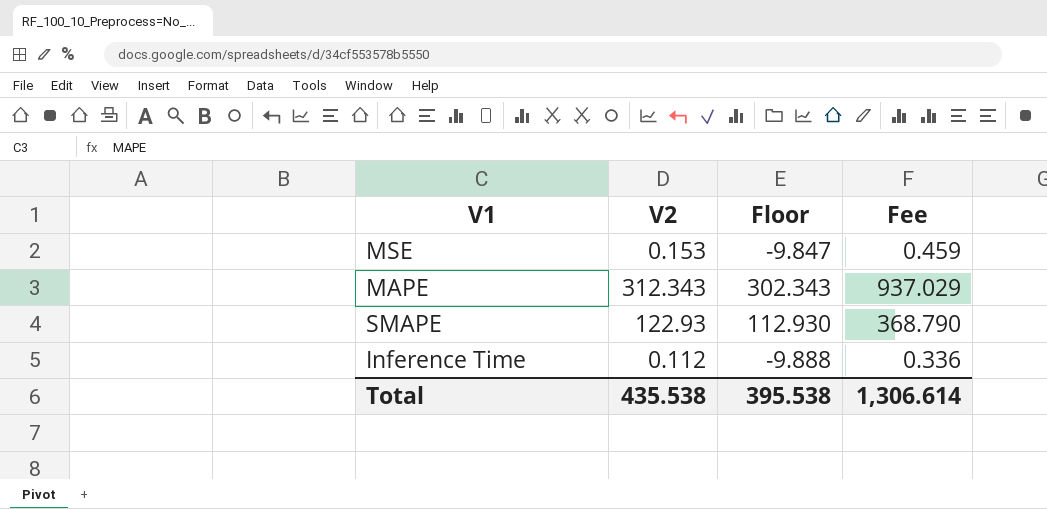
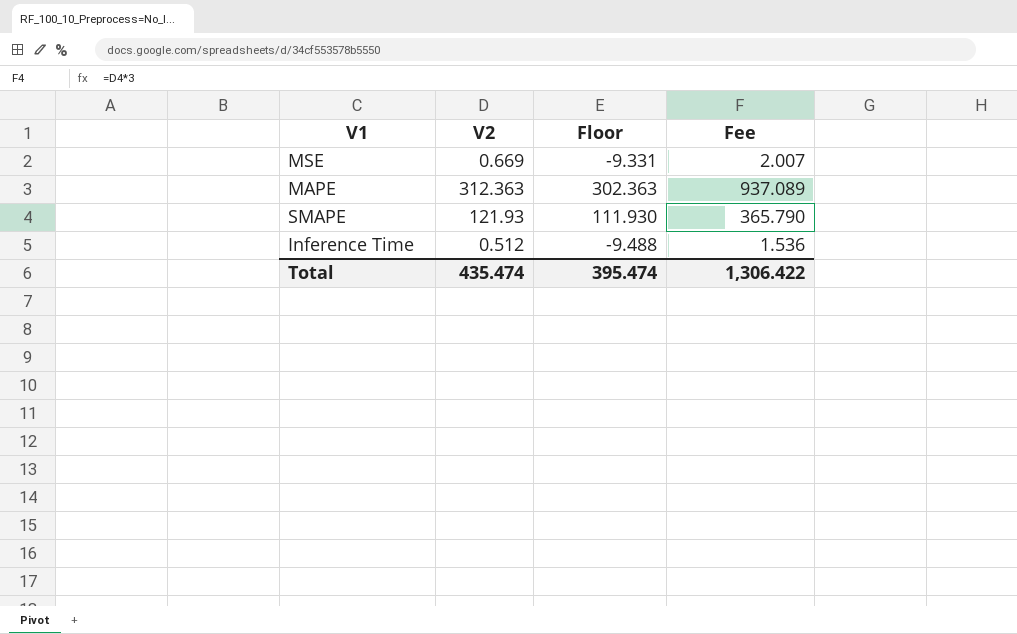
MSE | V2: 0.153 -> 0.669
MSE | Floor: -9.847 -> -9.331
MSE | Fee: 0.459 -> 2.007
MAPE | V2: 312.343 -> 312.363
MAPE | Floor: 302.343 -> 302.363
MAPE | Fee: 937.029 -> 937.089
SMAPE | V2: 122.93 -> 121.93
SMAPE | Floor: 112.930 -> 111.930
SMAPE | Fee: 368.790 -> 365.790
Inference Time | V2: 0.112 -> 0.512
Inference Time | Floor: -9.888 -> -9.488
Inference Time | Fee: 0.336 -> 1.536
Total | V2: 435.538 -> 435.474
Total | Floor: 395.538 -> 395.474
Total | Fee: 1,306.614 -> 1,306.422

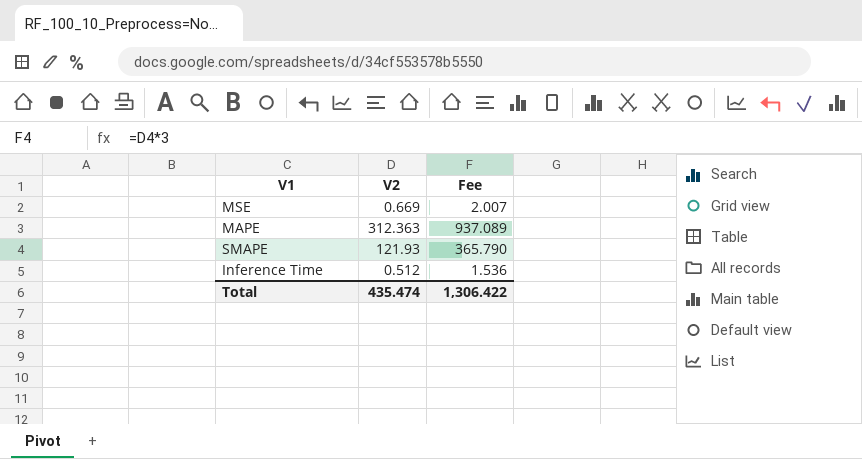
column Floor | formula: [V2] - 10 -> none

